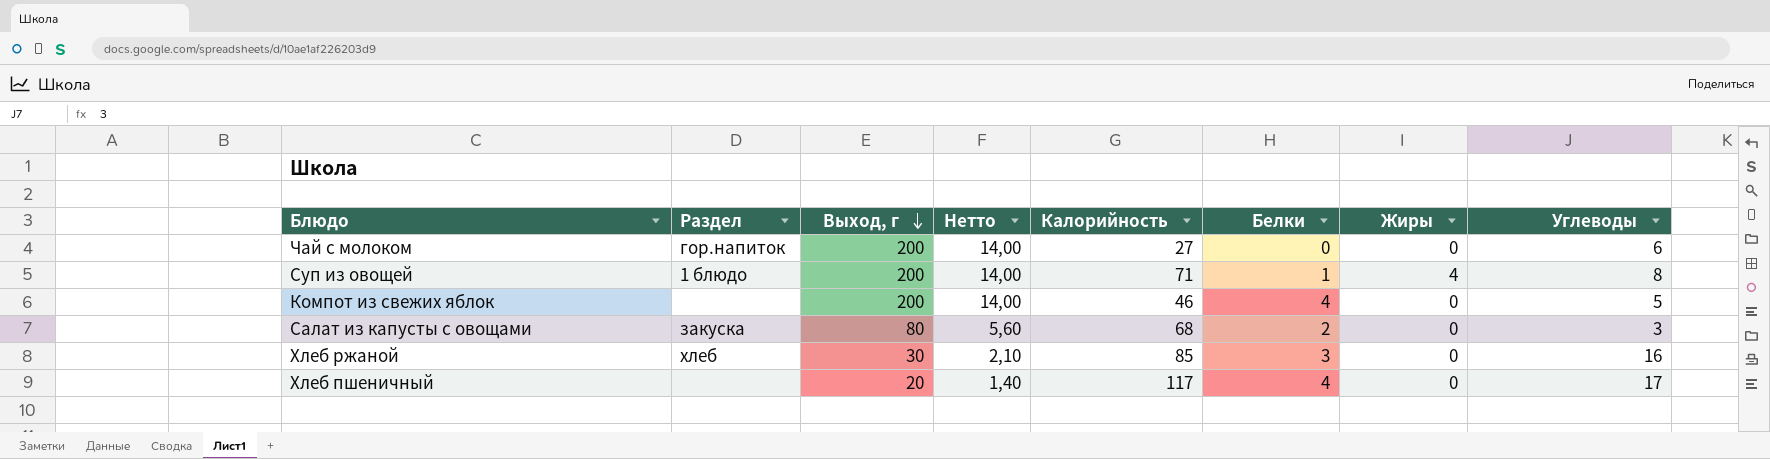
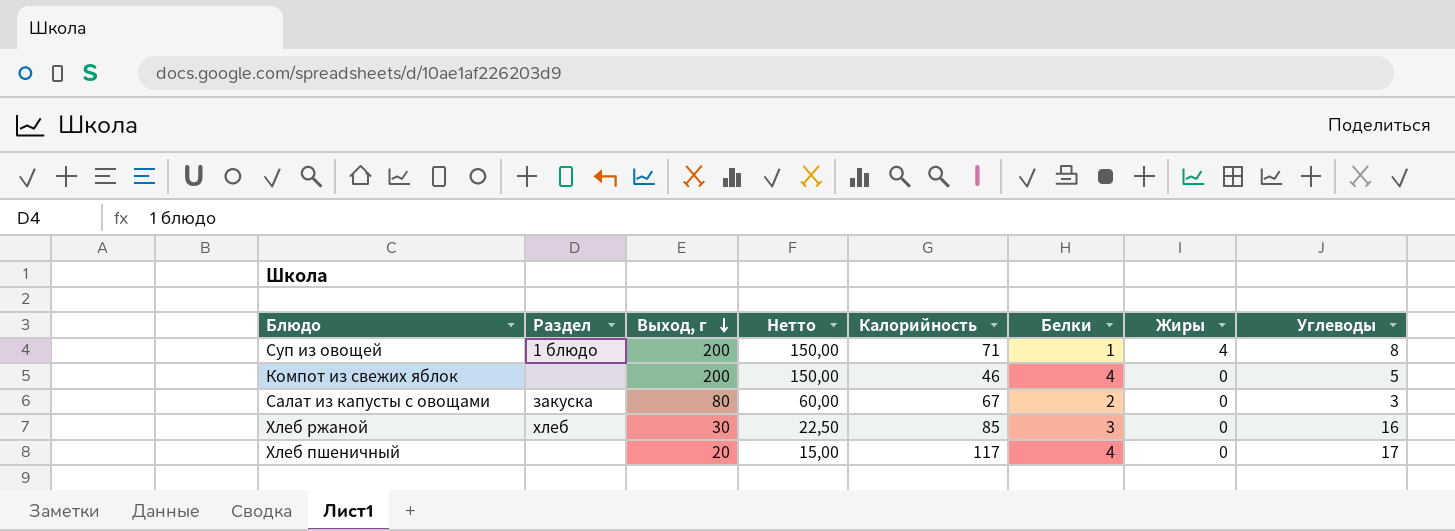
column Нетто | formula: [Выход, г] * 0,07 -> [Выход, г] * 0,75
row Чай с молоком: гор.напиток | 200 | 14,00 | 27 | 0 | 0 | 6 -> none
Салат из капусты с овощами | Калорийность: 68 -> 67

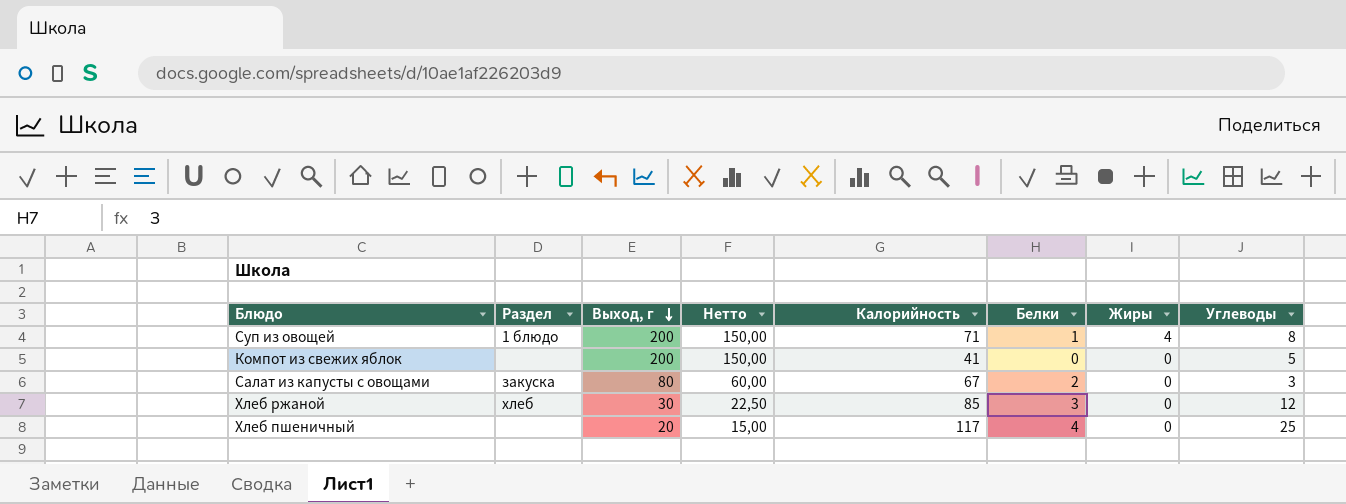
Компот из свежих яблок | Калорийность: 46 -> 41
Компот из свежих яблок | Белки: 4 -> 0
Хлеб ржаной | Углеводы: 16 -> 12
Хлеб пшеничный | Углеводы: 17 -> 25

